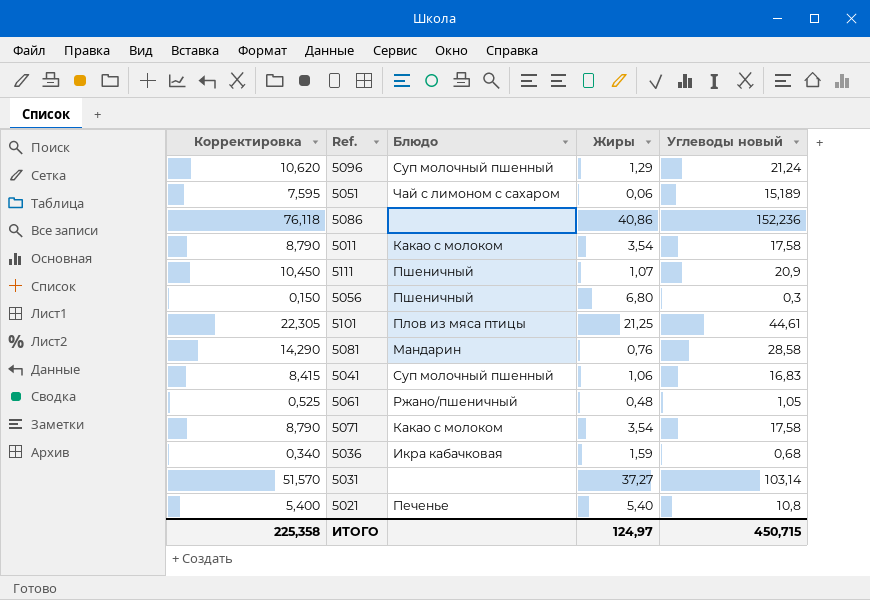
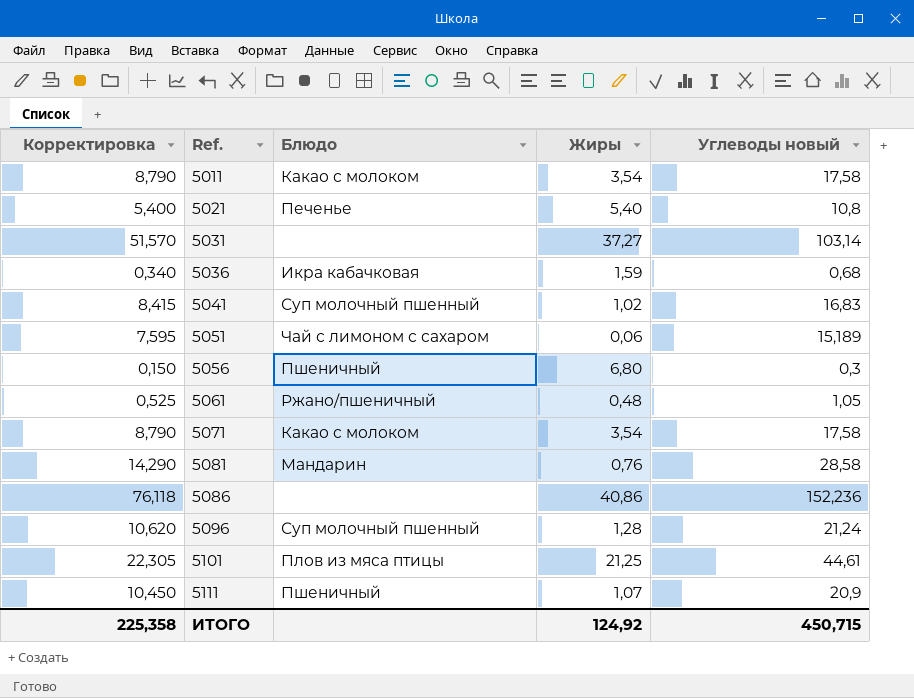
row order: none -> Ref. ascending
5041 | Жиры: 1,06 -> 1,02
5096 | Жиры: 1,29 -> 1,28
ИТОГО | Жиры: 124,97 -> 124,92

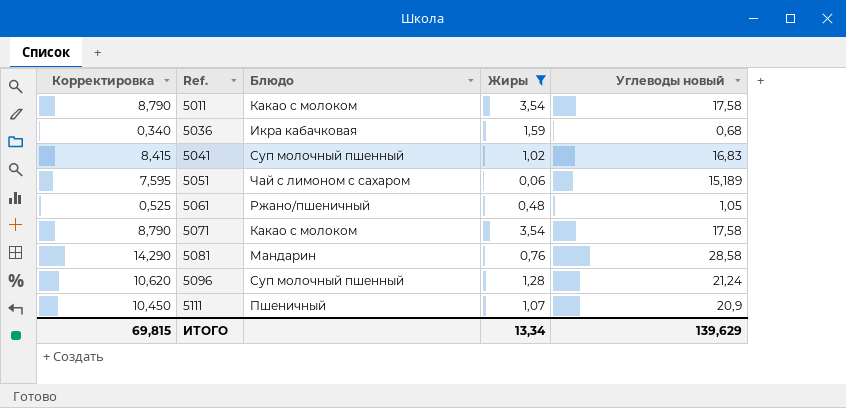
filter: none -> Жиры <= 3,54
ИТОГО | Корректировка: 225,358 -> 69,815
ИТОГО | Жиры: 124,92 -> 13,34
ИТОГО | Углеводы новый: 450,715 -> 139,629

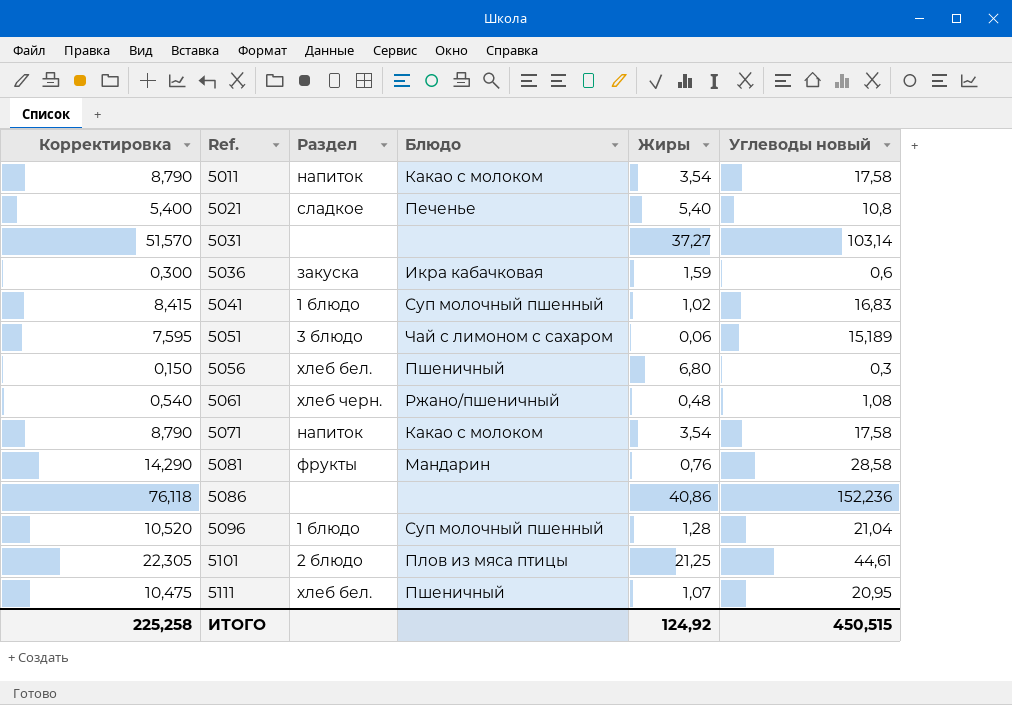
filter: Жиры <= 3,54 -> none
column Раздел | position: none -> 3
5036 | Корректировка: 0,340 -> 0,300
5036 | Углеводы новый: 0,68 -> 0,6
5061 | Корректировка: 0,525 -> 0,540
5061 | Углеводы новый: 1,05 -> 1,08
5096 | Корректировка: 10,620 -> 10,520
5096 | Углеводы новый: 21,24 -> 21,04
5111 | Корректировка: 10,450 -> 10,475
5111 | Углеводы новый: 20,9 -> 20,95
ИТОГО | Корректировка: 69,815 -> 225,258
ИТОГО | Жиры: 13,34 -> 124,92
ИТОГО | Углеводы новый: 139,629 -> 450,515

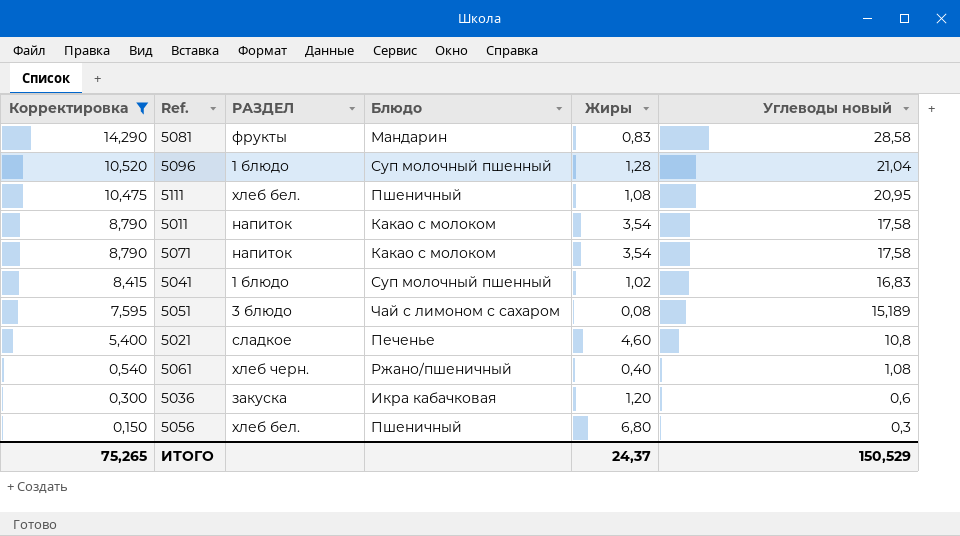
filter: none -> Корректировка <= 14,290
row order: Ref. ascending -> Корректировка descending
column name: Раздел -> РАЗДЕЛ
5081 | Жиры: 0,76 -> 0,83
5111 | Жиры: 1,07 -> 1,08
5051 | Жиры: 0,06 -> 0,08
5021 | Жиры: 5,40 -> 4,60
5061 | Жиры: 0,48 -> 0,40
5036 | Жиры: 1,59 -> 1,20
ИТОГО | Корректировка: 225,258 -> 75,265
ИТОГО | Жиры: 124,92 -> 24,37
ИТОГО | Углеводы новый: 450,515 -> 150,529

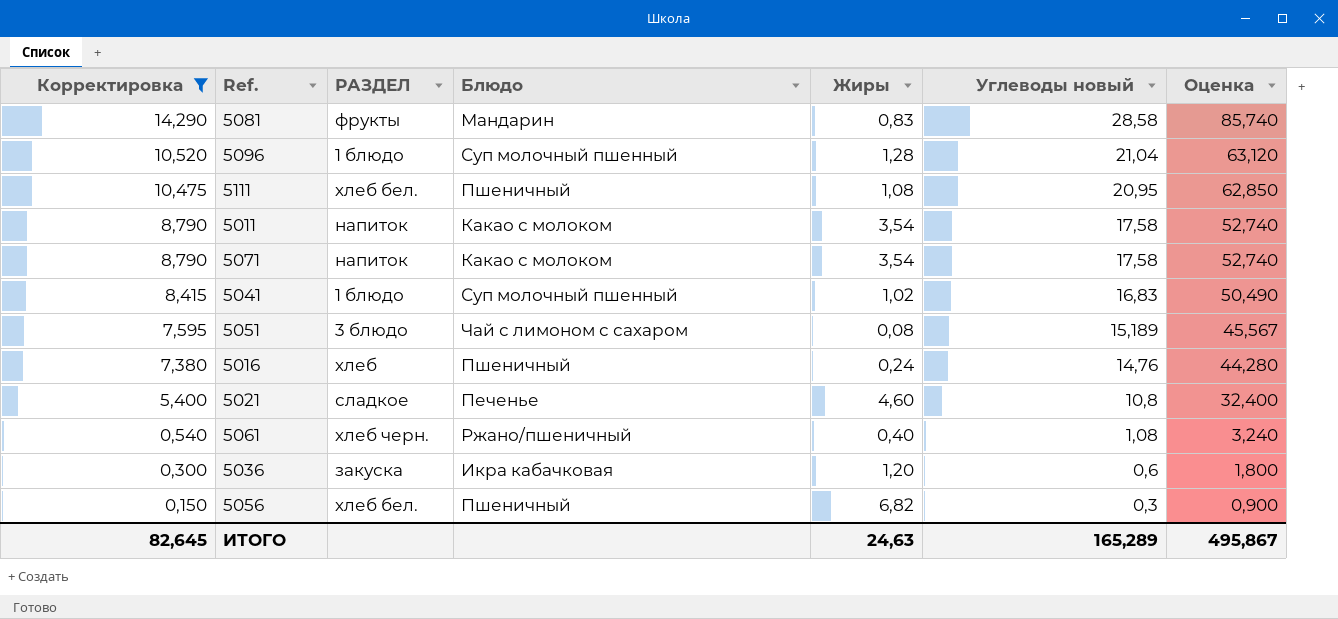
column Оценка | formula: none -> [Углеводы новый] * 3
row 5016: none -> 7,380 | хлеб | Пшеничный | 0,24 | 14,76 | 44,280
5056 | Жиры: 6,80 -> 6,82
ИТОГО | Корректировка: 75,265 -> 82,645
ИТОГО | Жиры: 24,37 -> 24,63
ИТОГО | Углеводы новый: 150,529 -> 165,289

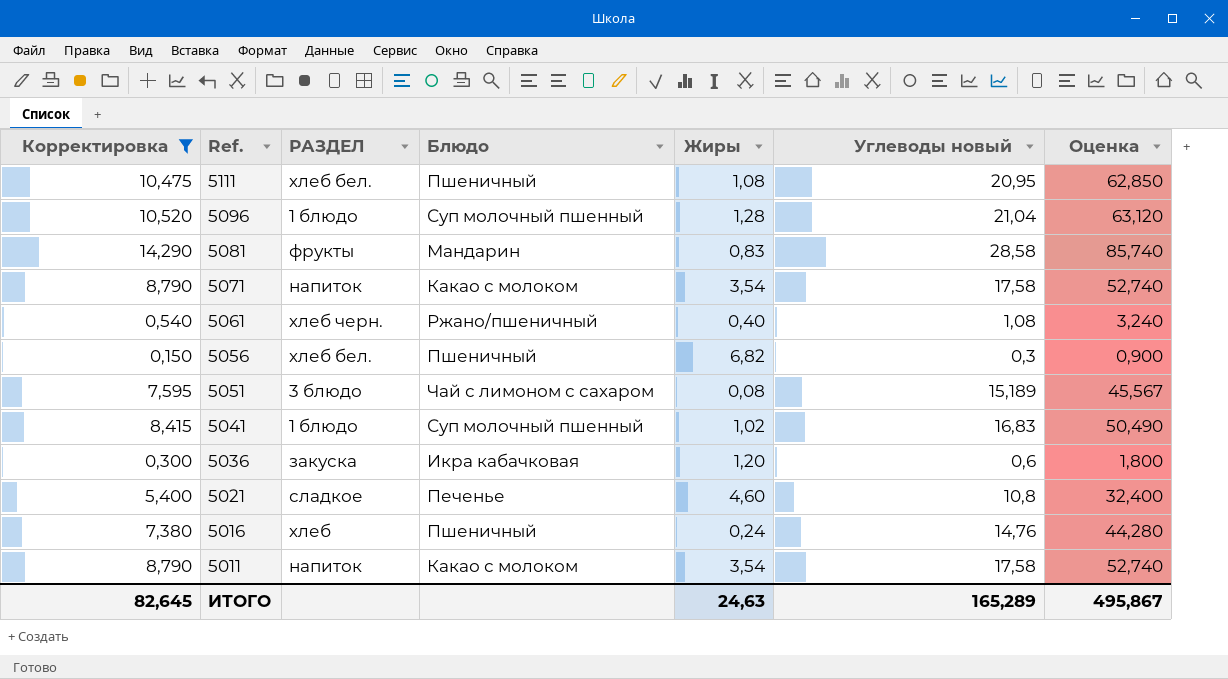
row order: Корректировка descending -> Ref. descending

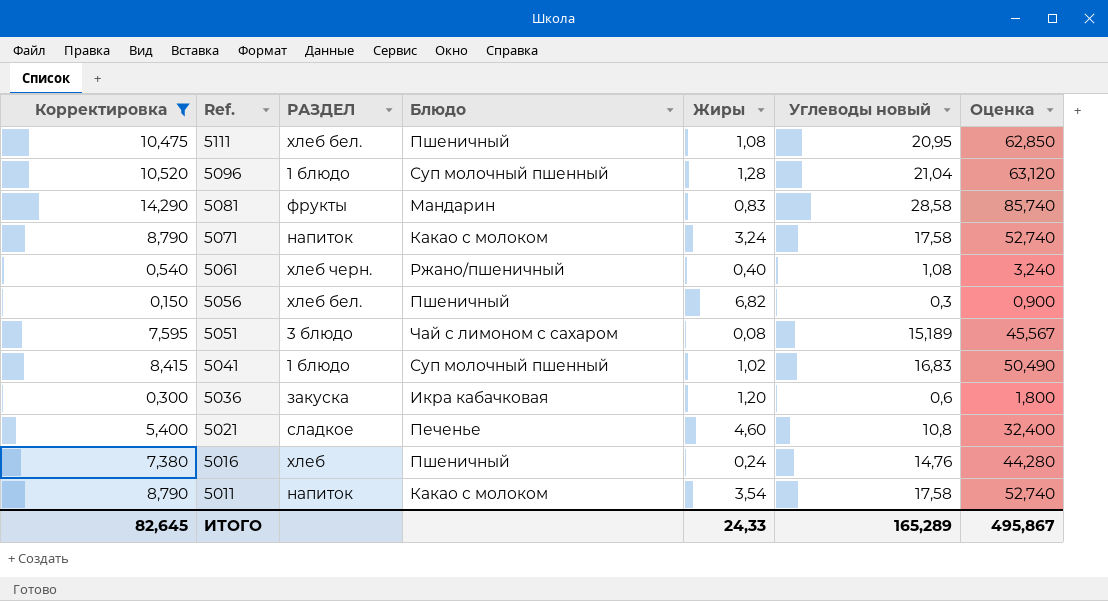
5071 | Жиры: 3,54 -> 3,24
ИТОГО | Жиры: 24,63 -> 24,33

